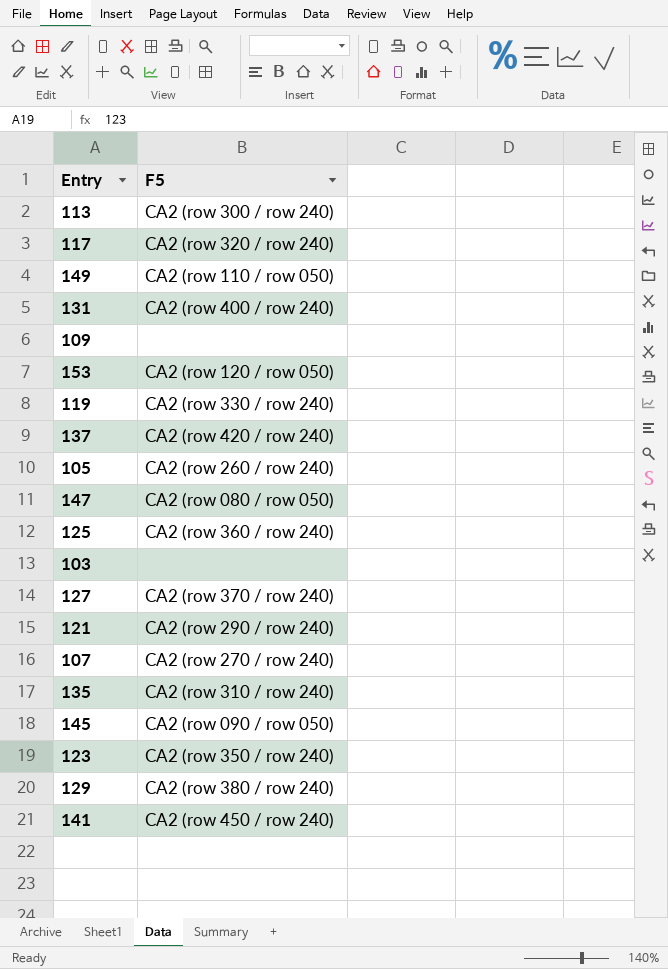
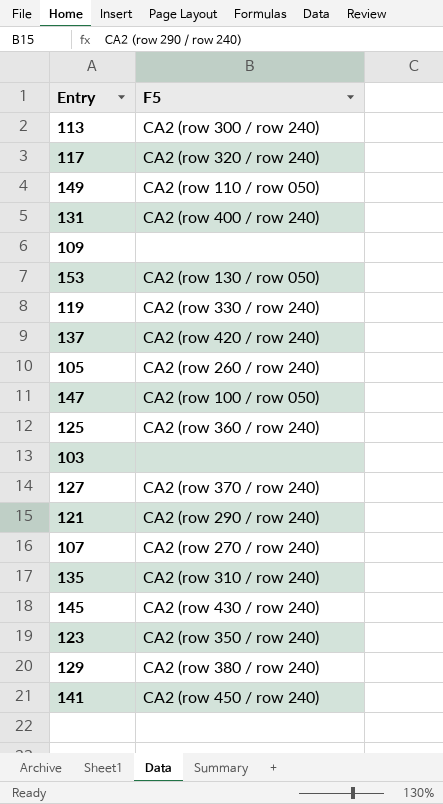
153 | F5: CA2 (row 120 / row 050) -> CA2 (row 130 / row 050)
147 | F5: CA2 (row 080 / row 050) -> CA2 (row 100 / row 050)
145 | F5: CA2 (row 090 / row 050) -> CA2 (row 430 / row 240)

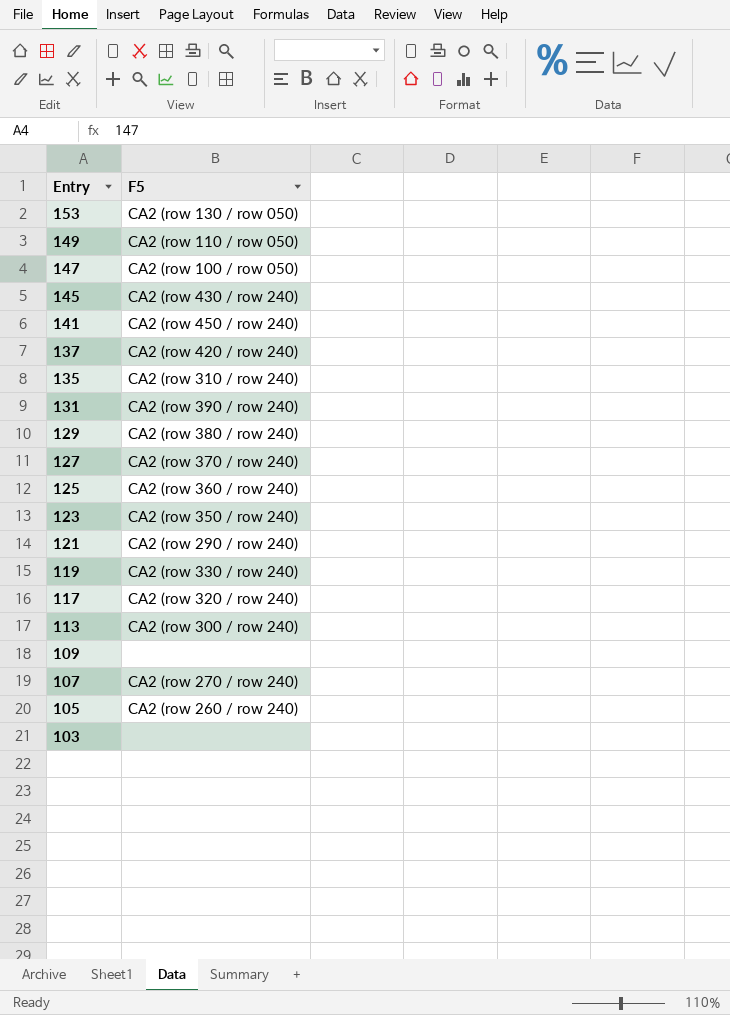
row order: none -> Entry descending
131 | F5: CA2 (row 400 / row 240) -> CA2 (row 390 / row 240)

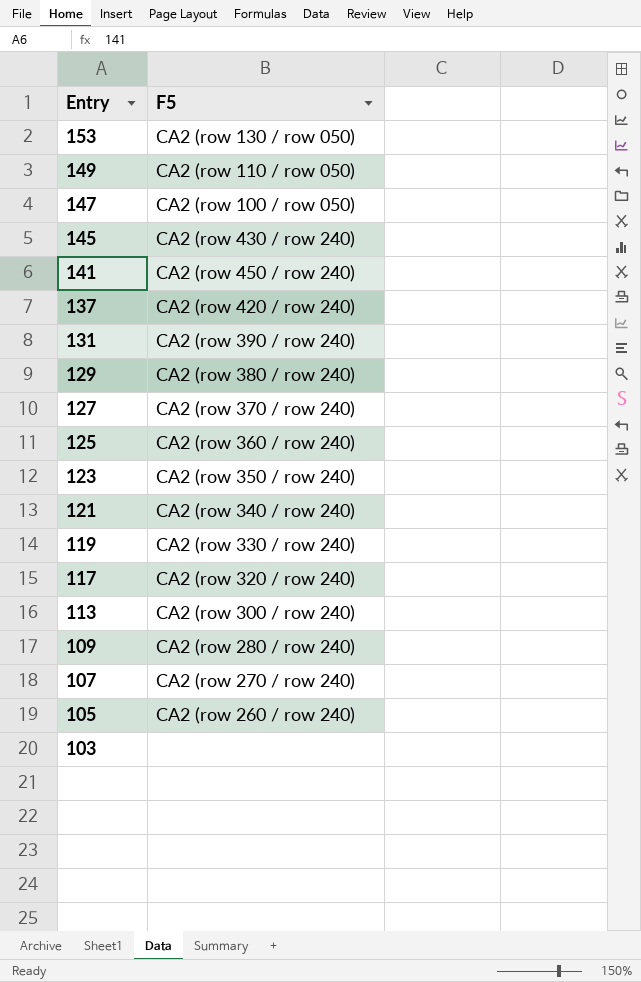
row 135: CA2 (row 310 / row 240) -> none
121 | F5: CA2 (row 290 / row 240) -> CA2 (row 340 / row 240)
109 | F5: none -> CA2 (row 280 / row 240)

